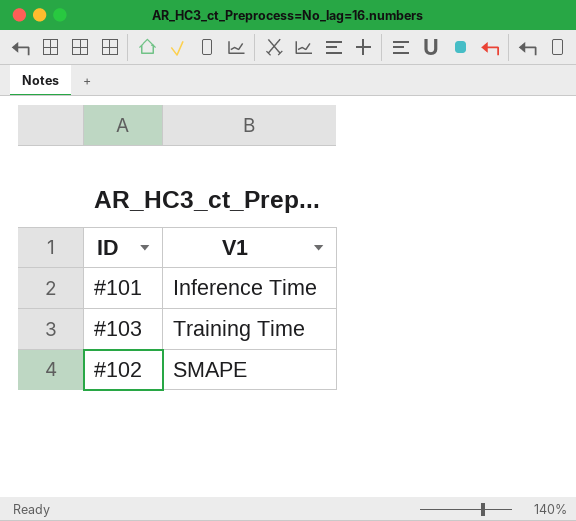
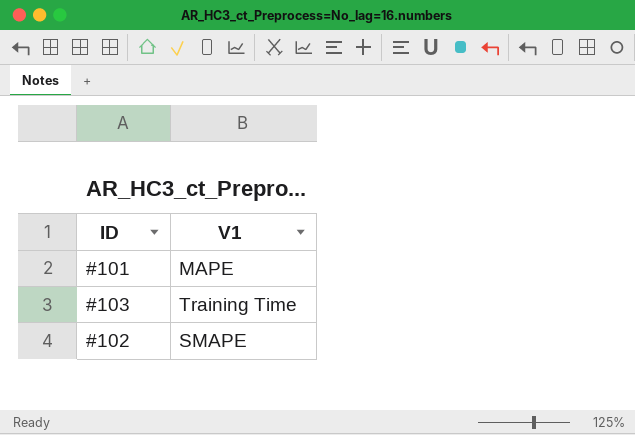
#101 | V1: Inference Time -> MAPE

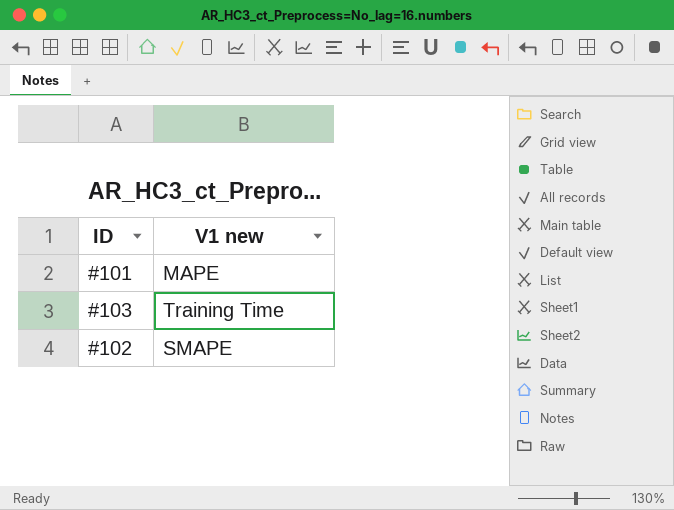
column name: V1 -> V1 new

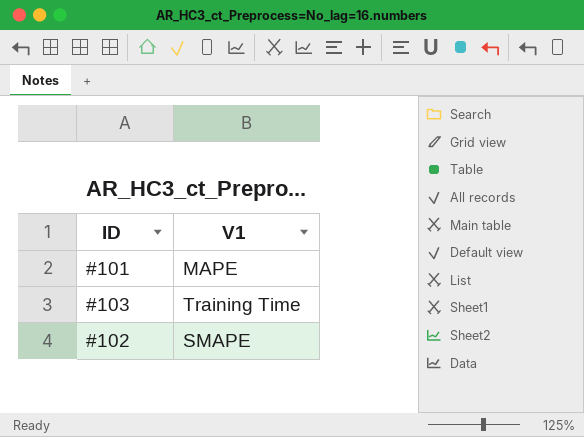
column name: V1 new -> V1

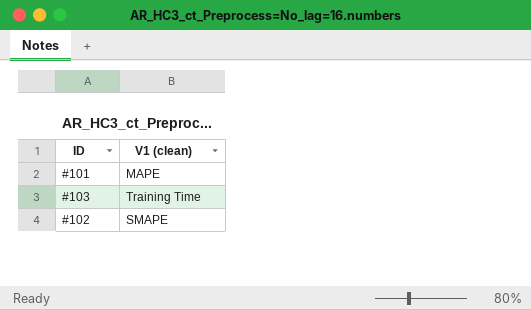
column name: V1 -> V1 (clean)

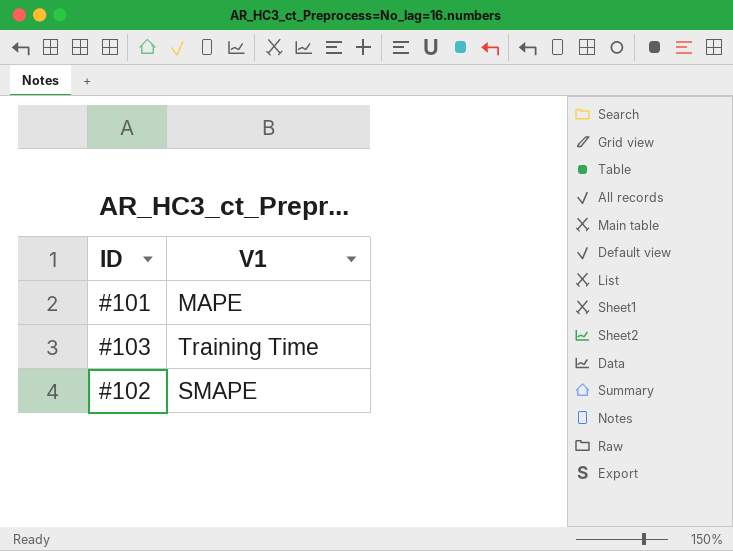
column name: V1 (clean) -> V1

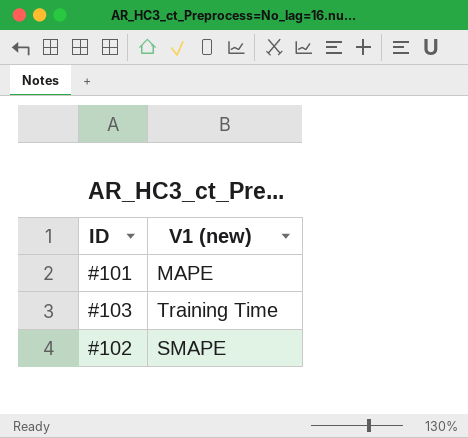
column name: V1 -> V1 (new)

